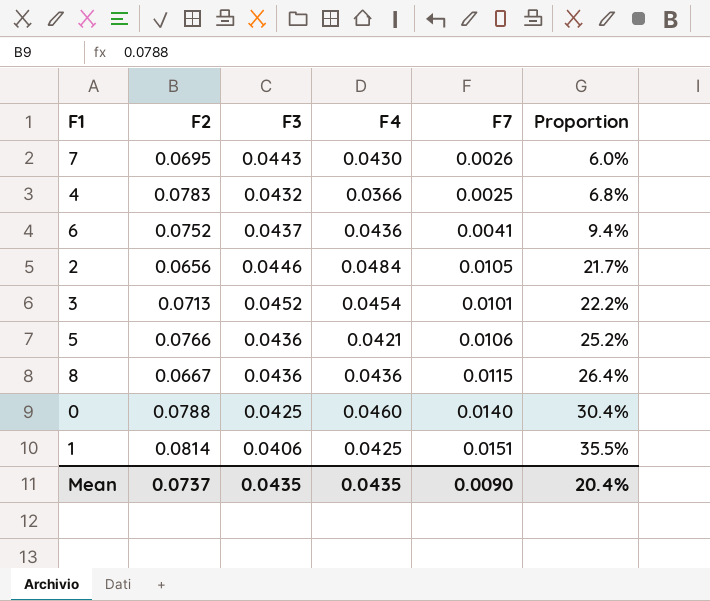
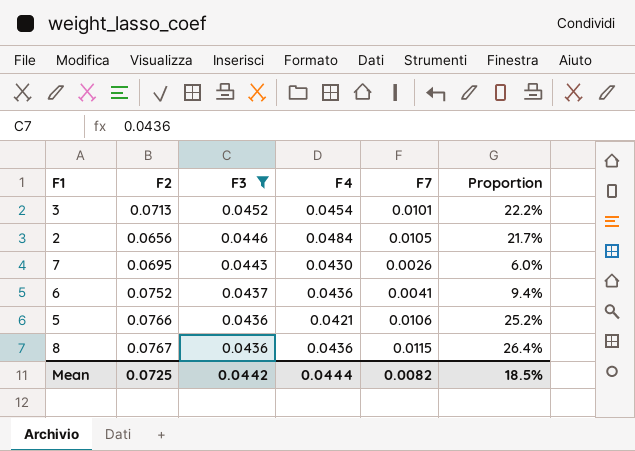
filter: none -> F3 >= 0.0436
row order: Proportion ascending -> F3 descending
8 | F2: 0.0667 -> 0.0767
Mean | F2: 0.0737 -> 0.0725
Mean | F3: 0.0435 -> 0.0442
Mean | F4: 0.0435 -> 0.0444
Mean | F7: 0.0090 -> 0.0082
Mean | Proportion: 20.4% -> 18.5%

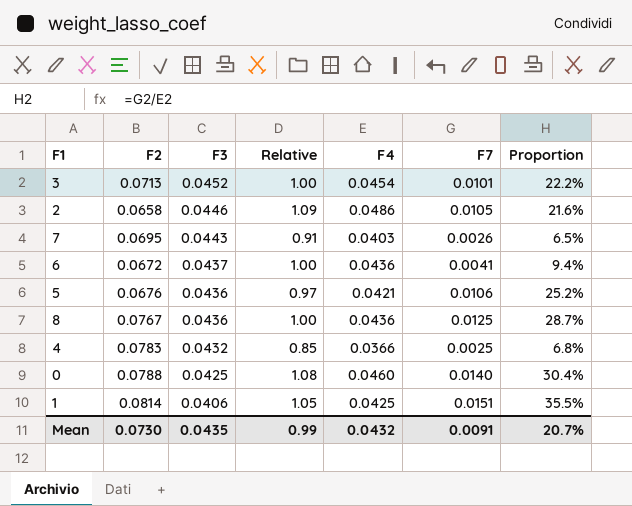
filter: F3 >= 0.0436 -> none
column Relative | formula: none -> [F4] / [F3]
2 | F2: 0.0656 -> 0.0658
2 | F4: 0.0484 -> 0.0486
2 | Proportion: 21.7% -> 21.6%
7 | F4: 0.0430 -> 0.0403
7 | Proportion: 6.0% -> 6.5%
6 | F2: 0.0752 -> 0.0672
5 | F2: 0.0766 -> 0.0676
8 | F7: 0.0115 -> 0.0125
8 | Proportion: 26.4% -> 28.7%
Mean | F2: 0.0725 -> 0.0730
Mean | F3: 0.0442 -> 0.0435
Mean | F4: 0.0444 -> 0.0432
Mean | F7: 0.0082 -> 0.0091
Mean | Proportion: 18.5% -> 20.7%

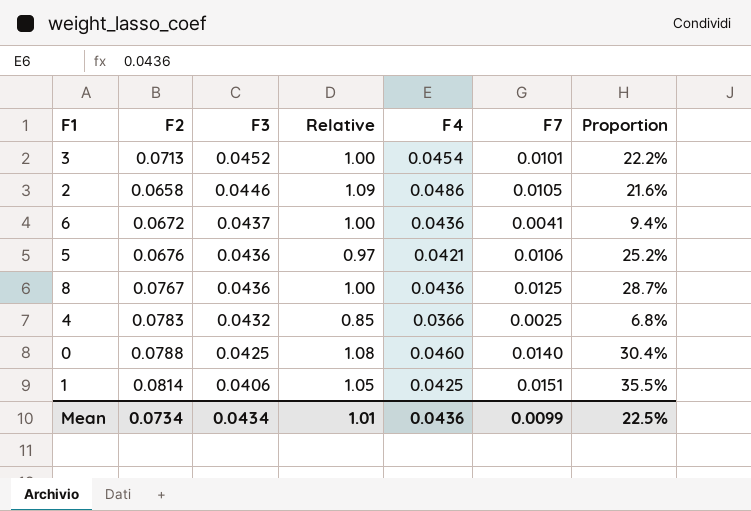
row 7: 0.0695 | 0.0443 | 0.91 | 0.0403 | 0.0026 | 6.5% -> none
Mean | F2: 0.0730 -> 0.0734
Mean | F3: 0.0435 -> 0.0434
Mean | Relative: 0.99 -> 1.01
Mean | F4: 0.0432 -> 0.0436
Mean | F7: 0.0091 -> 0.0099
Mean | Proportion: 20.7% -> 22.5%

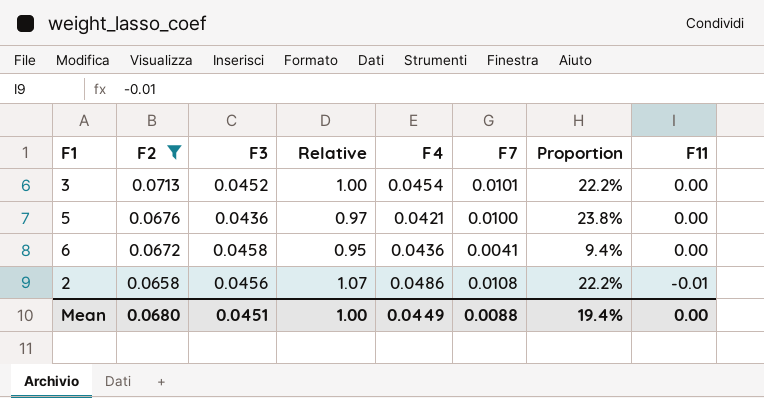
filter: none -> F2 <= 0.0713
row order: F3 descending -> F2 descending
column F11 | position: none -> 8
5 | F7: 0.0106 -> 0.0100
5 | Proportion: 25.2% -> 23.8%
6 | F3: 0.0437 -> 0.0458
6 | Relative: 1.00 -> 0.95
2 | F3: 0.0446 -> 0.0456
2 | Relative: 1.09 -> 1.07
2 | F7: 0.0105 -> 0.0108
2 | Proportion: 21.6% -> 22.2%
Mean | F2: 0.0734 -> 0.0680
Mean | F3: 0.0434 -> 0.0451
Mean | Relative: 1.01 -> 1.00
Mean | F4: 0.0436 -> 0.0449
Mean | F7: 0.0099 -> 0.0088
Mean | Proportion: 22.5% -> 19.4%

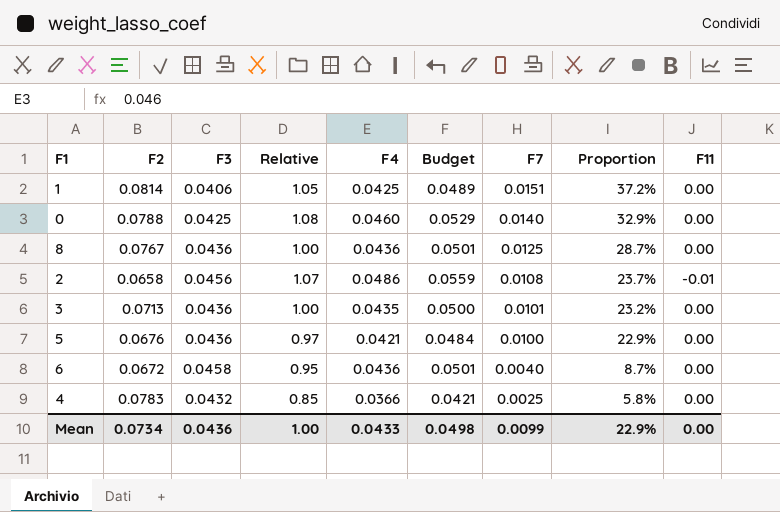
filter: F2 <= 0.0713 -> none
row order: F2 descending -> F7 descending
column Budget | formula: none -> [F4] * 1.15
column Proportion | formula: [F7] / [F4] -> [F7] / [F3]
3 | F3: 0.0452 -> 0.0436
3 | F4: 0.0454 -> 0.0435
6 | F7: 0.0041 -> 0.0040
Mean | F2: 0.0680 -> 0.0734
Mean | F3: 0.0451 -> 0.0436
Mean | F4: 0.0449 -> 0.0433
Mean | F7: 0.0088 -> 0.0099
Mean | Proportion: 19.4% -> 22.9%

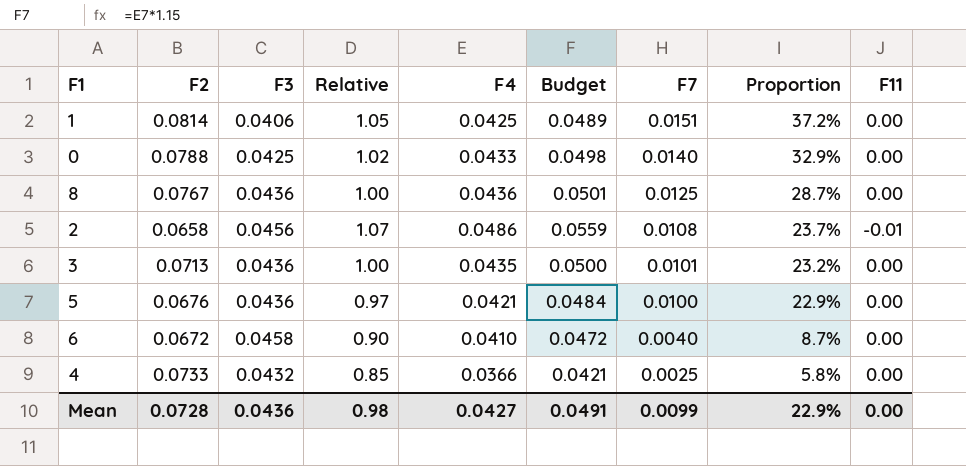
0 | Relative: 1.08 -> 1.02
0 | F4: 0.0460 -> 0.0433
0 | Budget: 0.0529 -> 0.0498
6 | Relative: 0.95 -> 0.90
6 | F4: 0.0436 -> 0.0410
6 | Budget: 0.0501 -> 0.0472
4 | F2: 0.0783 -> 0.0733
Mean | F2: 0.0734 -> 0.0728
Mean | Relative: 1.00 -> 0.98
Mean | F4: 0.0433 -> 0.0427
Mean | Budget: 0.0498 -> 0.0491

